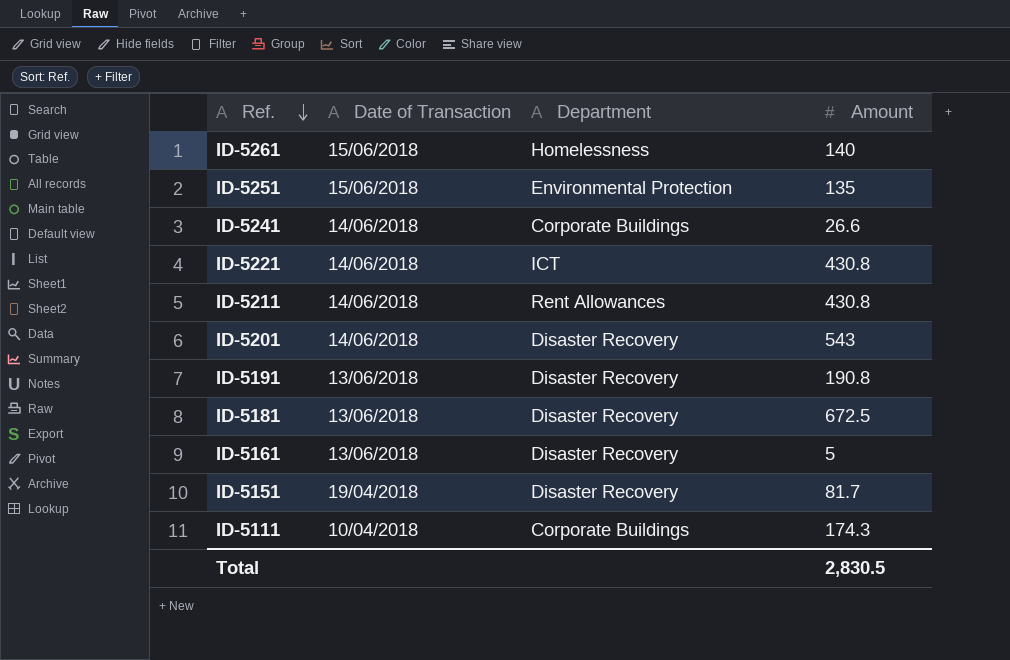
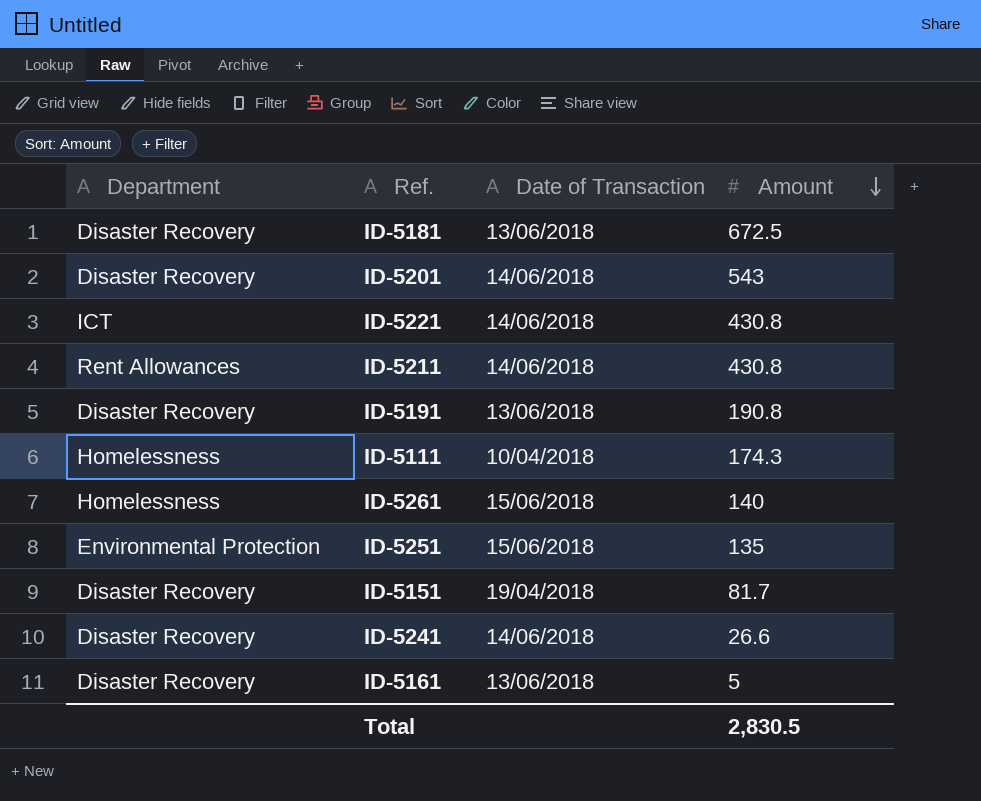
row order: Ref. descending -> Amount descending
column Department | position: 3 -> 1
ID-5111 | Department: Corporate Buildings -> Homelessness
ID-5241 | Department: Corporate Buildings -> Disaster Recovery

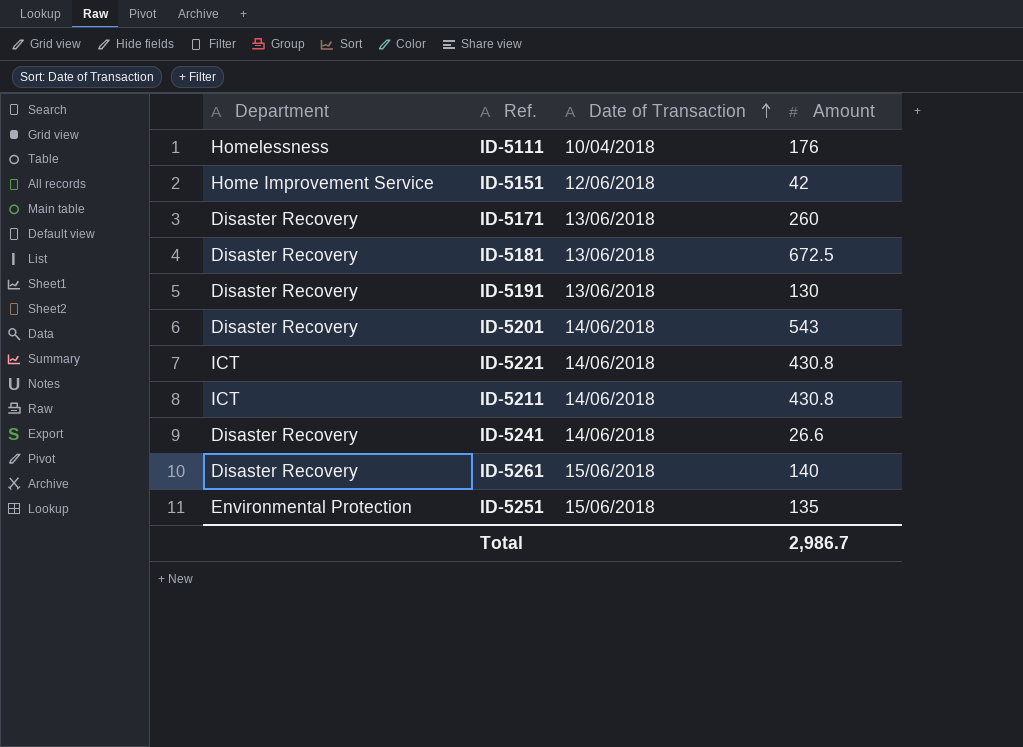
row order: Amount descending -> Date of Transaction ascending
row ID-5161: Disaster Recovery | 13/06/2018 | 5 -> none
ID-5111 | Amount: 174.3 -> 176
ID-5151 | Department: Disaster Recovery -> Home Improvement Service
ID-5151 | Date of Transaction: 19/04/2018 -> 12/06/2018
ID-5151 | Amount: 81.7 -> 42
row ID-5171: none -> Disaster Recovery | 13/06/2018 | 260
ID-5191 | Amount: 190.8 -> 130
ID-5211 | Department: Rent Allowances -> ICT
ID-5261 | Department: Homelessness -> Disaster Recovery
Total | Amount: 2,830.5 -> 2,986.7

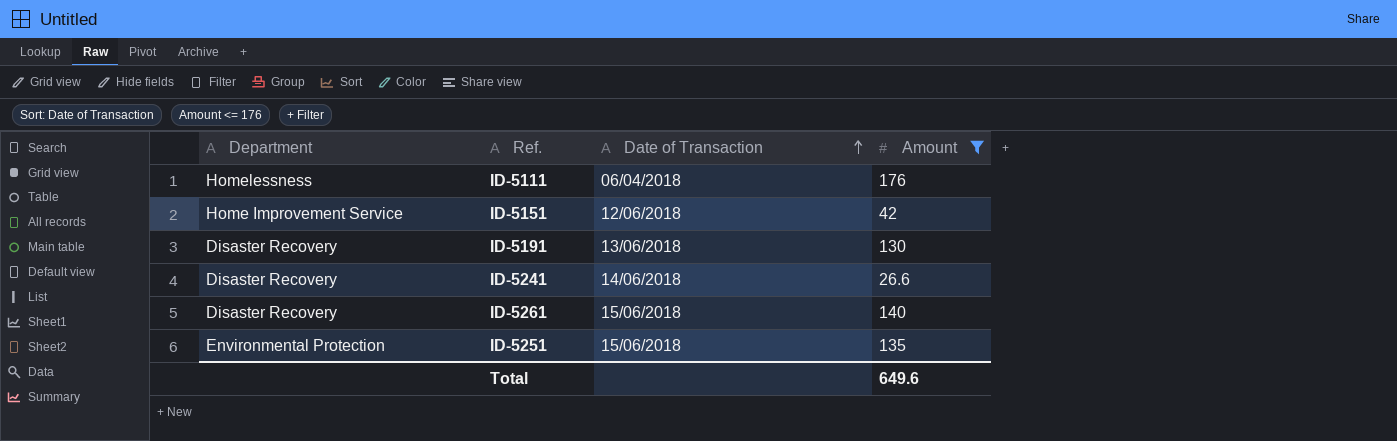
filter: none -> Amount <= 176
ID-5111 | Date of Transaction: 10/04/2018 -> 06/04/2018
Total | Amount: 2,986.7 -> 649.6

